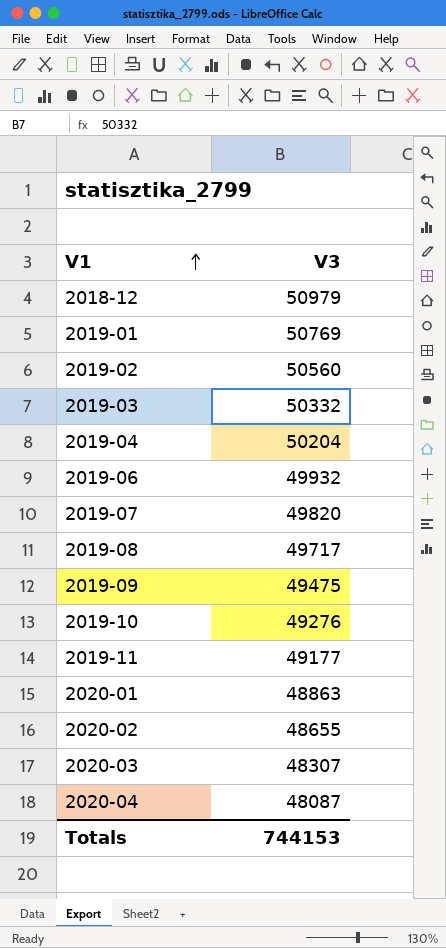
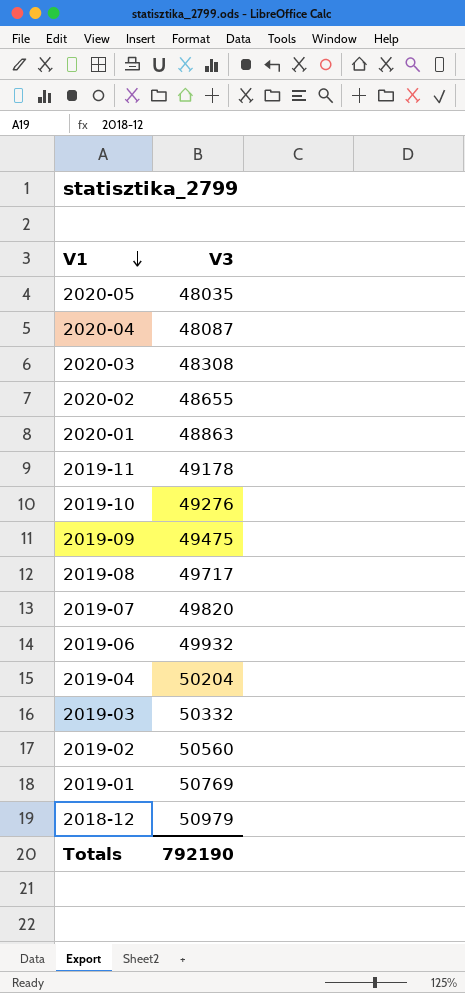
row order: V1 ascending -> V1 descending
row 2020-05: none -> 48035
2020-03 | V3: 48307 -> 48308
2019-11 | V3: 49177 -> 49178
Totals | V3: 744153 -> 792190

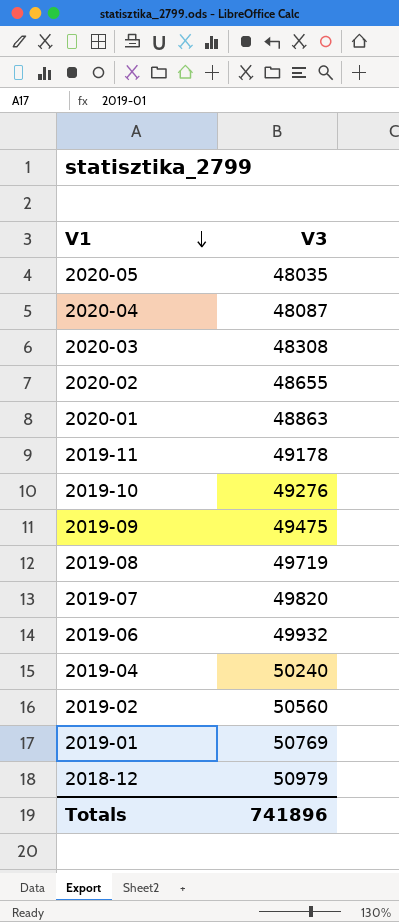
row 2019-03: 50332 -> none
2019-08 | V3: 49717 -> 49719
2019-04 | V3: 50204 -> 50240
Totals | V3: 792190 -> 741896

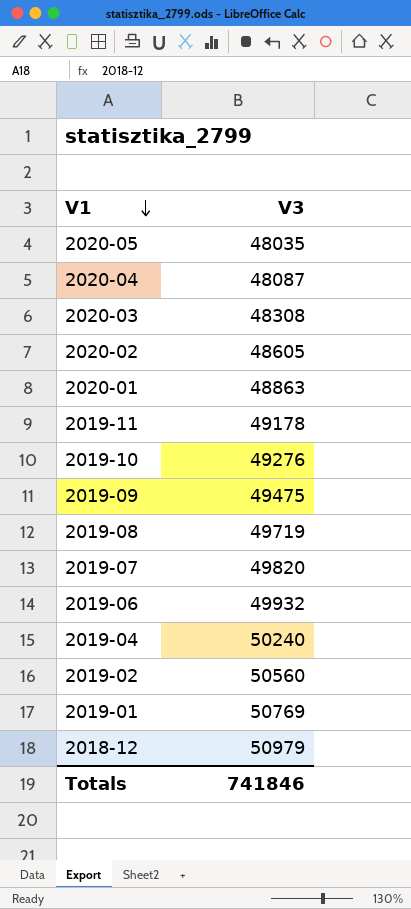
2020-02 | V3: 48655 -> 48605
Totals | V3: 741896 -> 741846

